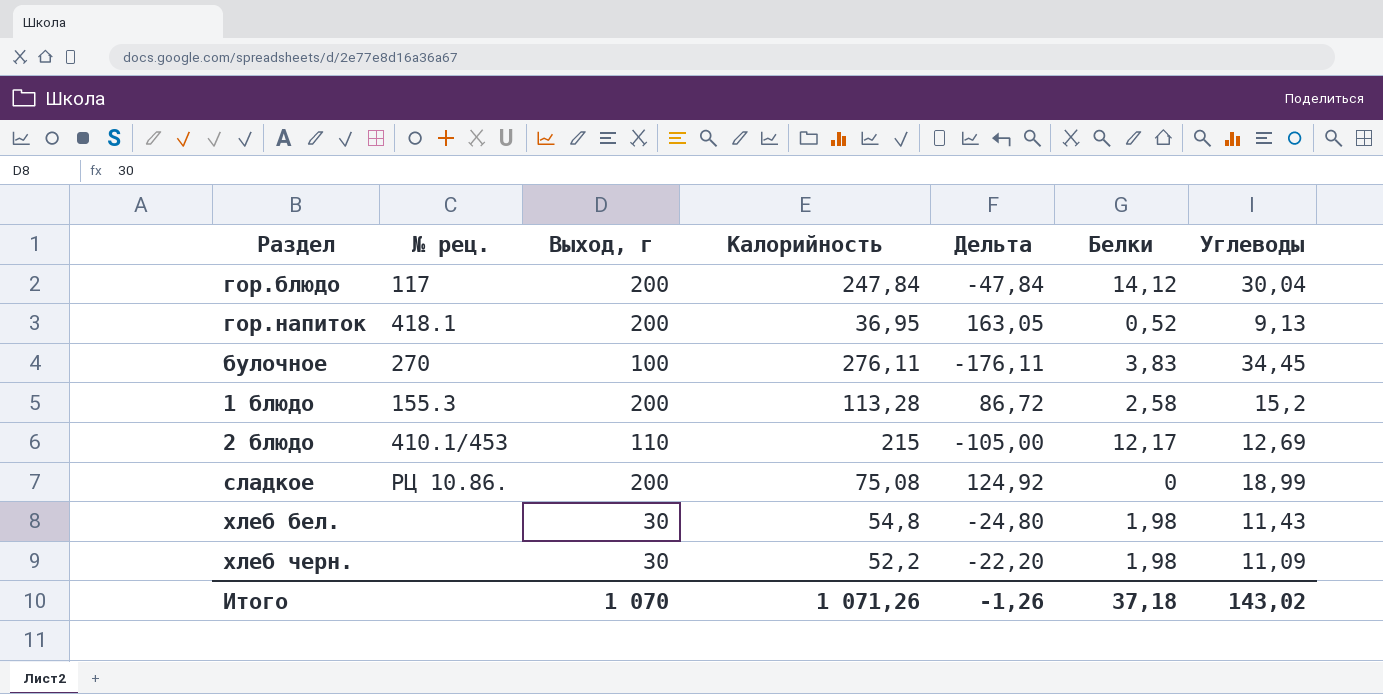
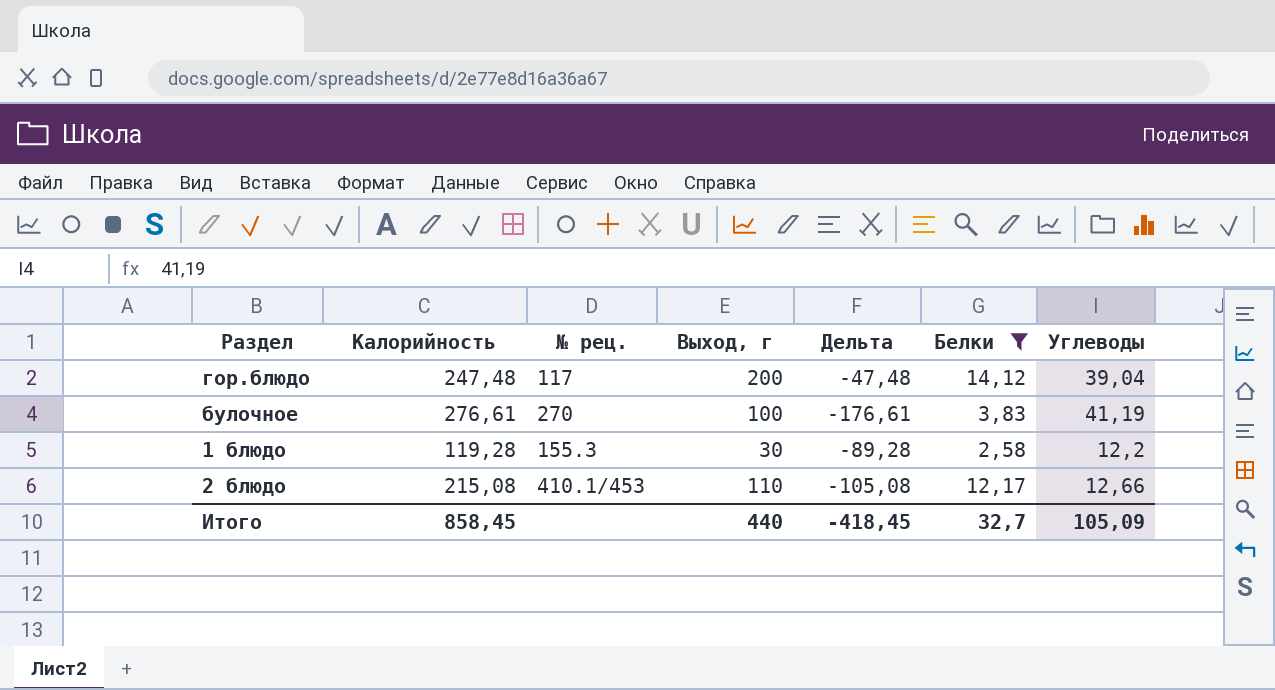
filter: none -> Белки >= 2,58
column Калорийность | position: 4 -> 2
гор.блюдо | Калорийность: 247,84 -> 247,48
гор.блюдо | Дельта: -47,84 -> -47,48
гор.блюдо | Углеводы: 30,04 -> 39,04
булочное | Калорийность: 276,11 -> 276,61
булочное | Дельта: -176,11 -> -176,61
булочное | Углеводы: 34,45 -> 41,19
1 блюдо | Калорийность: 113,28 -> 119,28
1 блюдо | Выход, г: 200 -> 30
1 блюдо | Дельта: 86,72 -> -89,28
1 блюдо | Углеводы: 15,2 -> 12,2
2 блюдо | Калорийность: 215 -> 215,08
2 блюдо | Дельта: -105,00 -> -105,08
2 блюдо | Углеводы: 12,69 -> 12,66
Итого | Калорийность: 1 071,26 -> 858,45
Итого | Выход, г: 1 070 -> 440
Итого | Дельта: -1,26 -> -418,45
Итого | Белки: 37,18 -> 32,7
Итого | Углеводы: 143,02 -> 105,09

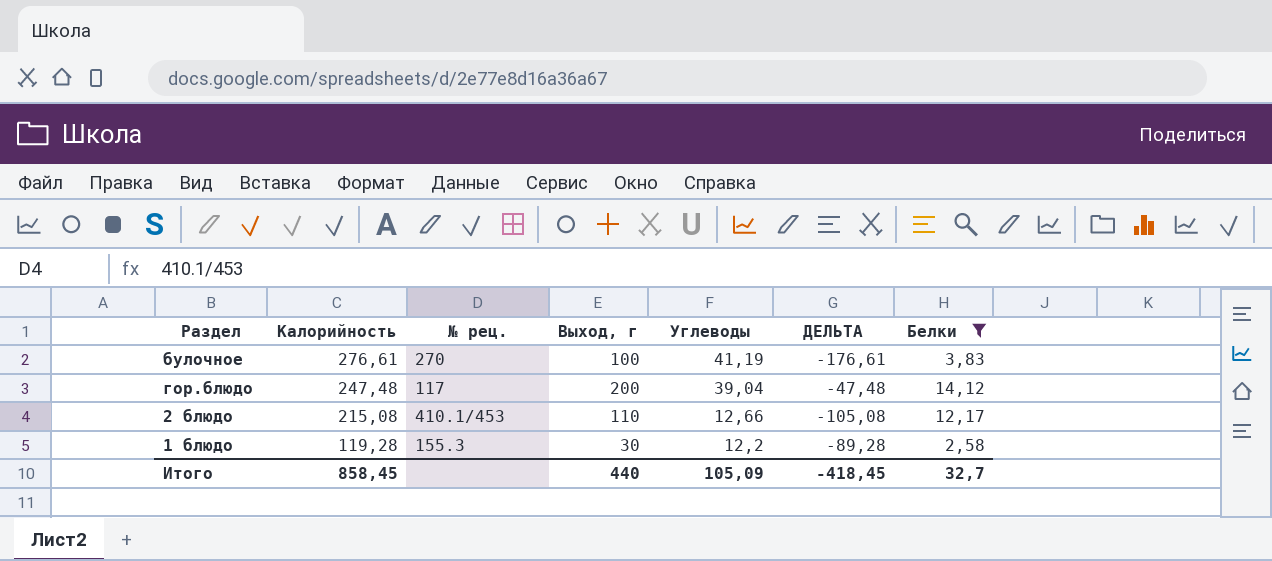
row order: none -> Калорийность descending
column Углеводы | position: 7 -> 5
column name: Дельта -> ДЕЛЬТА

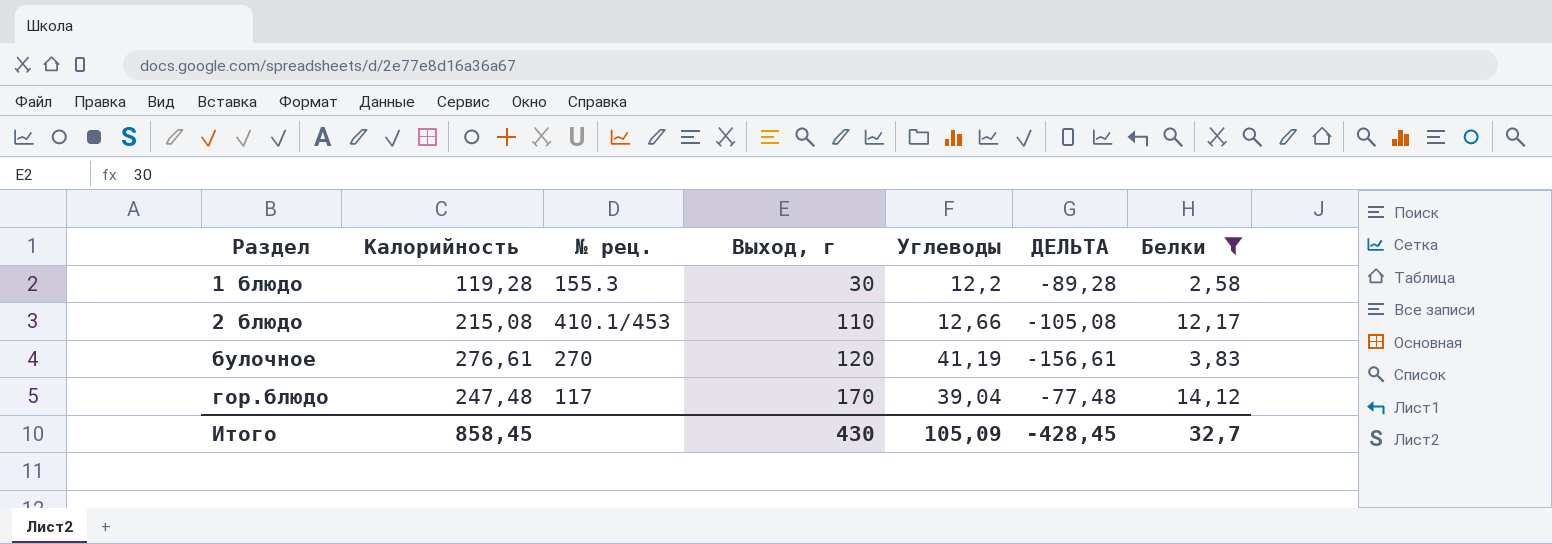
row order: Калорийность descending -> Раздел ascending
булочное | Выход, г: 100 -> 120
булочное | ДЕЛЬТА: -176,61 -> -156,61
гор.блюдо | Выход, г: 200 -> 170
гор.блюдо | ДЕЛЬТА: -47,48 -> -77,48
Итого | Выход, г: 440 -> 430
Итого | ДЕЛЬТА: -418,45 -> -428,45

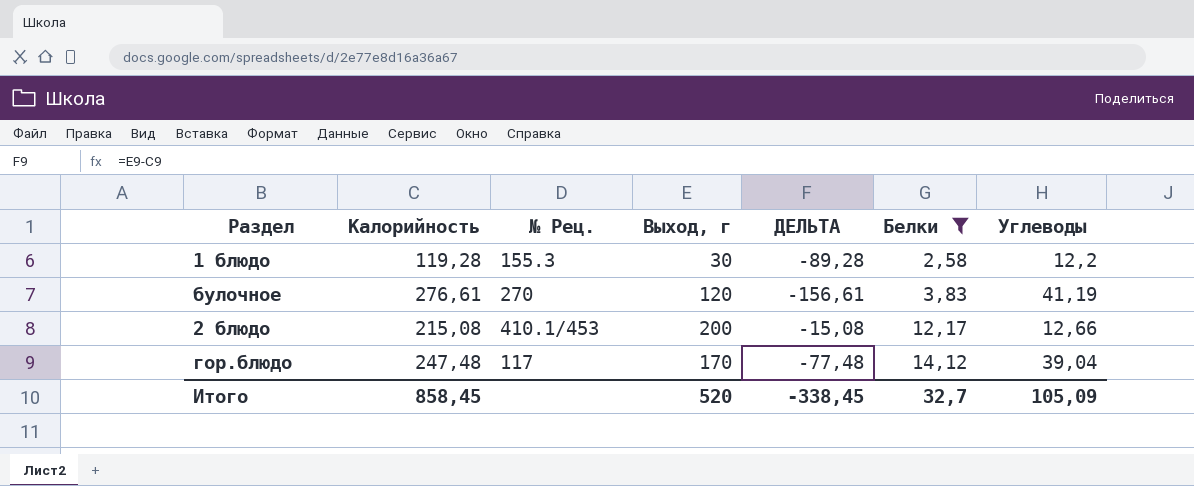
row order: Раздел ascending -> Белки ascending
column name: № рец. -> № Рец.
column Углеводы | position: 5 -> 7
2 блюдо | Выход, г: 110 -> 200
2 блюдо | ДЕЛЬТА: -105,08 -> -15,08
Итого | Выход, г: 430 -> 520
Итого | ДЕЛЬТА: -428,45 -> -338,45

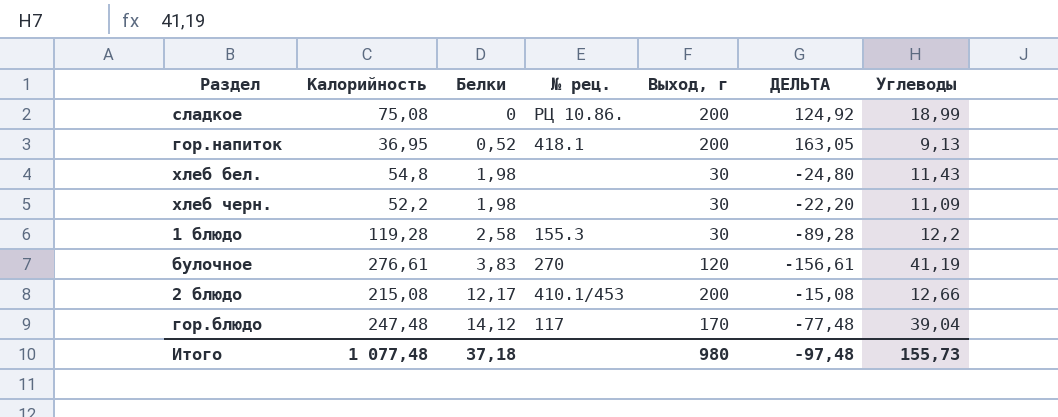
filter: Белки >= 2,58 -> none
column Белки | position: 6 -> 3
column name: № Рец. -> № рец.
Итого | Калорийность: 858,45 -> 1 077,48
Итого | Белки: 32,7 -> 37,18
Итого | Выход, г: 520 -> 980
Итого | ДЕЛЬТА: -338,45 -> -97,48
Итого | Углеводы: 105,09 -> 155,73

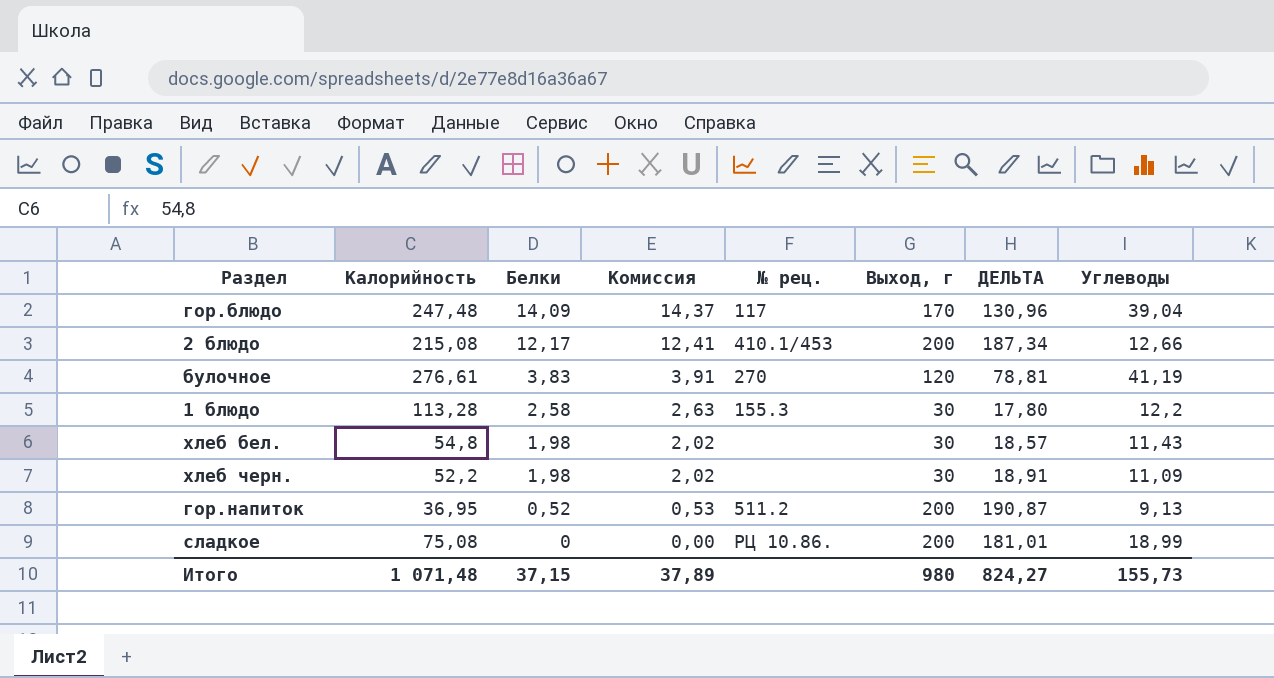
row order: Белки ascending -> Белки descending
column Комиссия | formula: none -> [Белки] * 1,02
column ДЕЛЬТА | formula: [Выход, г] - [Калорийность] -> [Выход, г] - [Углеводы]
гор.блюдо | Белки: 14,12 -> 14,09
1 блюдо | Калорийность: 119,28 -> 113,28
гор.напиток | № рец.: 418.1 -> 511.2
Итого | Калорийность: 1 077,48 -> 1 071,48
Итого | Белки: 37,18 -> 37,15
Итого | ДЕЛЬТА: -97,48 -> 824,27

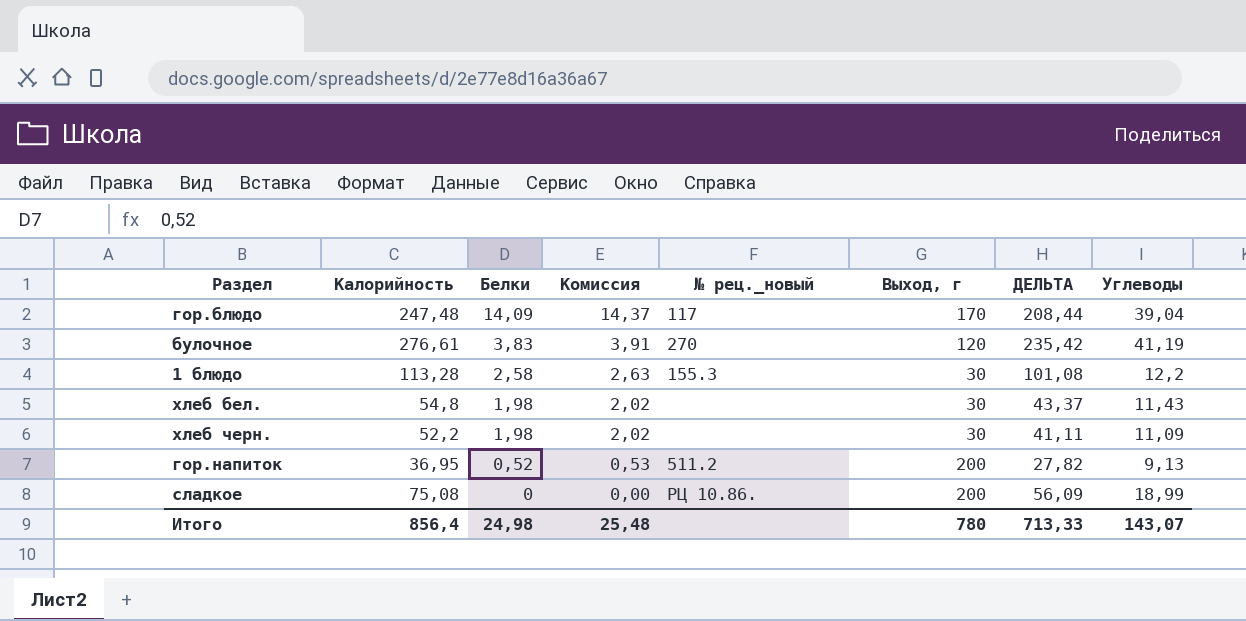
column name: № рец. -> № рец._новый
column ДЕЛЬТА | formula: [Выход, г] - [Углеводы] -> [Калорийность] - [Углеводы]
row 2 блюдо: 215,08 | 12,17 | 12,41 | 410.1/453 | 200 | 187,34 | 12,66 -> none
Итого | Калорийность: 1 071,48 -> 856,4
Итого | Белки: 37,15 -> 24,98
Итого | Комиссия: 37,89 -> 25,48
Итого | Выход, г: 980 -> 780
Итого | ДЕЛЬТА: 824,27 -> 713,33
Итого | Углеводы: 155,73 -> 143,07

